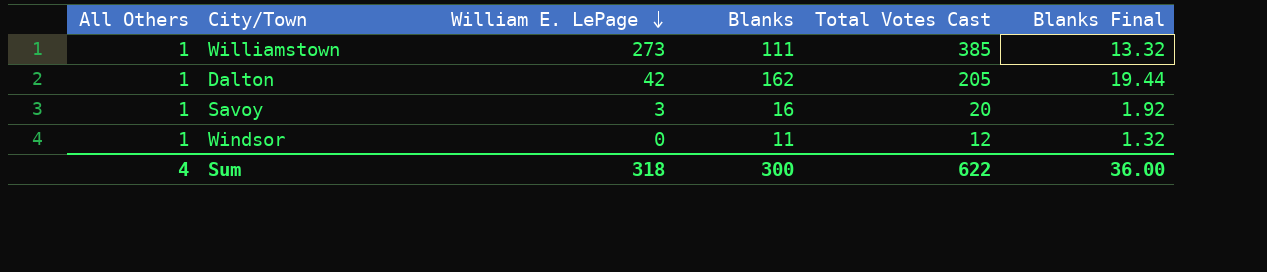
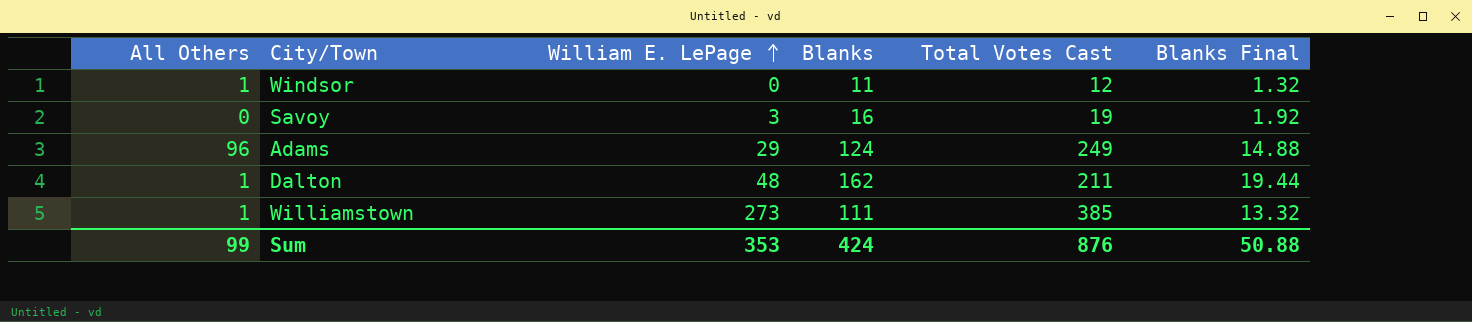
row order: William E. LePage descending -> William E. LePage ascending
Savoy | All Others: 1 -> 0
Savoy | Total Votes Cast: 20 -> 19
row Adams: none -> 96 | 29 | 124 | 249 | 14.88
Dalton | William E. LePage: 42 -> 48
Dalton | Total Votes Cast: 205 -> 211
Sum | All Others: 4 -> 99
Sum | William E. LePage: 318 -> 353
Sum | Blanks: 300 -> 424
Sum | Total Votes Cast: 622 -> 876
Sum | Blanks Final: 36.00 -> 50.88

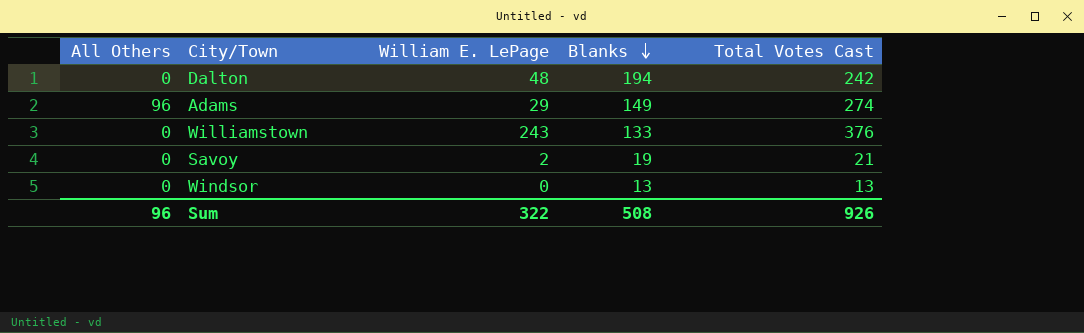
row order: William E. LePage ascending -> Blanks descending
column Blanks Final | formula: [Blanks] * 0.12 -> none
Dalton | All Others: 1 -> 0
Dalton | Blanks: 162 -> 194
Dalton | Total Votes Cast: 211 -> 242
Adams | Blanks: 124 -> 149
Adams | Total Votes Cast: 249 -> 274
Williamstown | All Others: 1 -> 0
Williamstown | William E. LePage: 273 -> 243
Williamstown | Blanks: 111 -> 133
Williamstown | Total Votes Cast: 385 -> 376
Savoy | William E. LePage: 3 -> 2
Savoy | Blanks: 16 -> 19
Savoy | Total Votes Cast: 19 -> 21
Windsor | All Others: 1 -> 0
Windsor | Blanks: 11 -> 13
Windsor | Total Votes Cast: 12 -> 13
Sum | All Others: 99 -> 96
Sum | William E. LePage: 353 -> 322
Sum | Blanks: 424 -> 508
Sum | Total Votes Cast: 876 -> 926

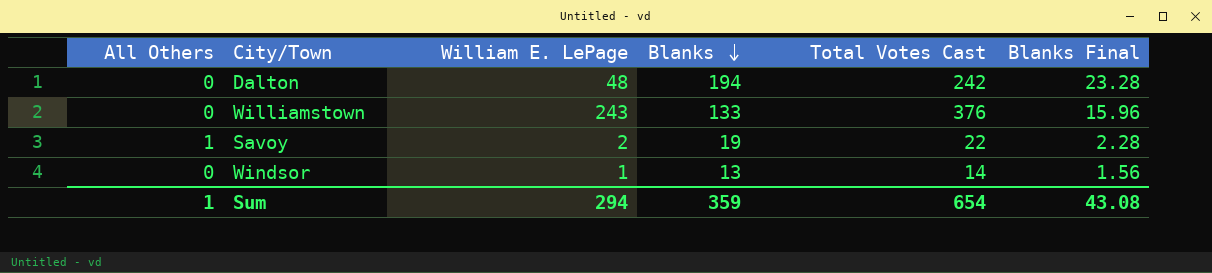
column Blanks Final | formula: none -> [Blanks] * 0.12
row Adams: 96 | 29 | 149 | 274 -> none
Savoy | All Others: 0 -> 1
Savoy | Total Votes Cast: 21 -> 22
Windsor | William E. LePage: 0 -> 1
Windsor | Total Votes Cast: 13 -> 14
Sum | All Others: 96 -> 1
Sum | William E. LePage: 322 -> 294
Sum | Blanks: 508 -> 359
Sum | Total Votes Cast: 926 -> 654

